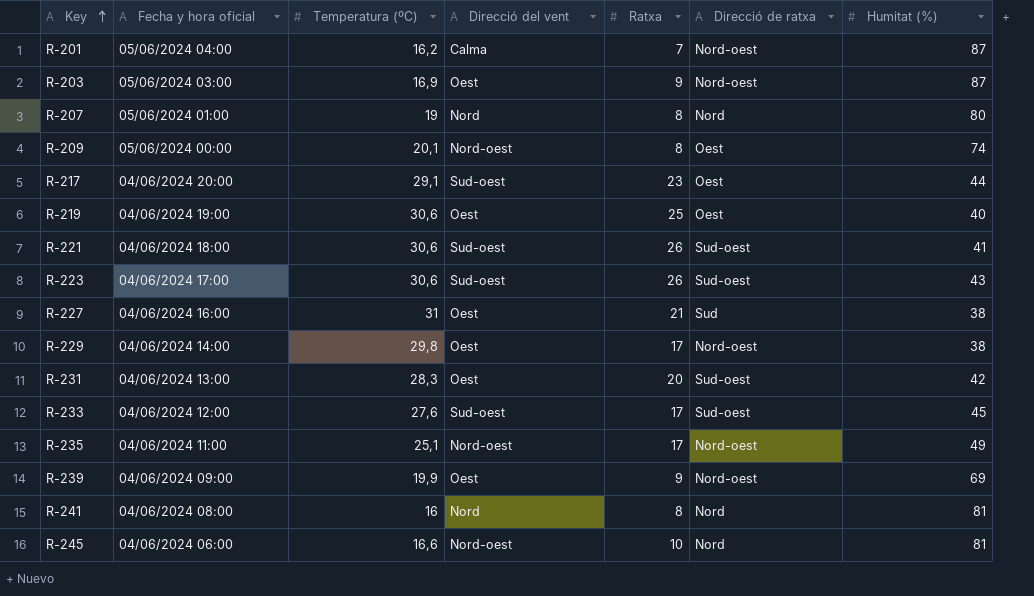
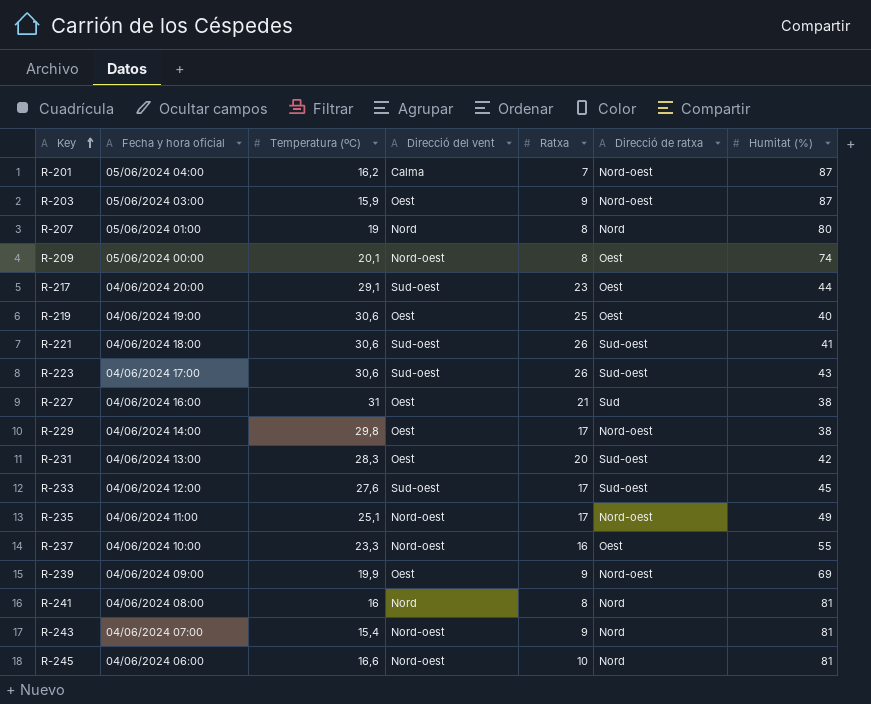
R-203 | Temperatura (ºC): 16,9 -> 15,9
row R-237: none -> 04/06/2024 10:00 | 23,3 | Nord-oest | 16 | Oest | 55
row R-243: none -> 04/06/2024 07:00 | 15,4 | Nord-oest | 9 | Nord | 81

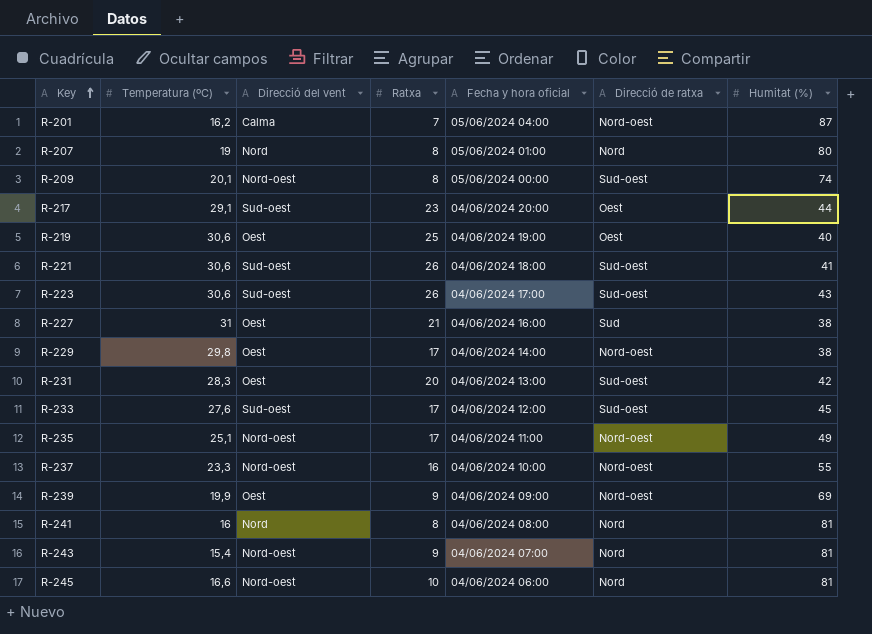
column Fecha y hora oficial | position: 2 -> 5
row R-203: 05/06/2024 03:00 | 15,9 | Oest | 9 | Nord-oest | 87 -> none
R-209 | Direcció de ratxa: Oest -> Sud-oest
R-237 | Direcció de ratxa: Oest -> Nord-oest

